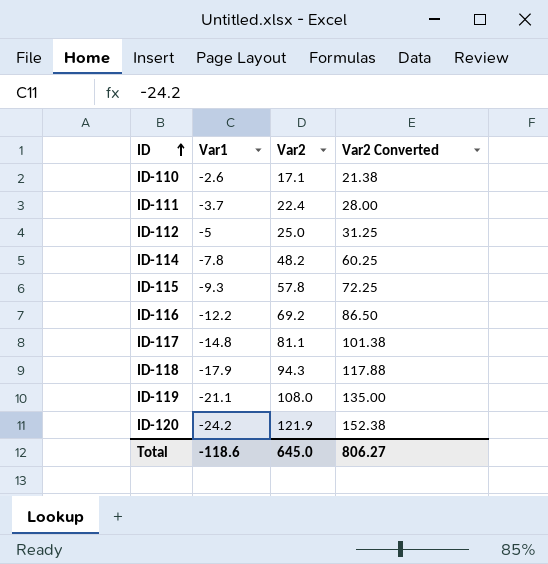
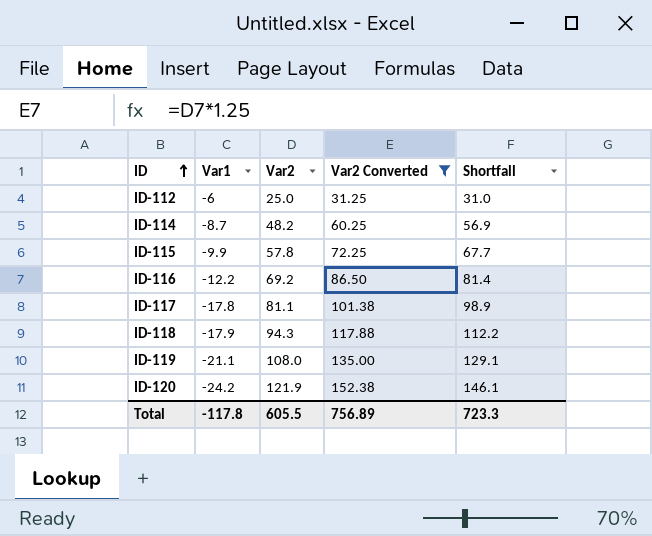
filter: none -> Var2 Converted >= 31.25
column Shortfall | formula: none -> [Var2] - [Var1]
ID-112 | Var1: -5 -> -6
ID-114 | Var1: -7.8 -> -8.7
ID-115 | Var1: -9.3 -> -9.9
ID-117 | Var1: -14.8 -> -17.8
Total | Var1: -118.6 -> -117.8
Total | Var2: 645.0 -> 605.5
Total | Var2 Converted: 806.27 -> 756.89

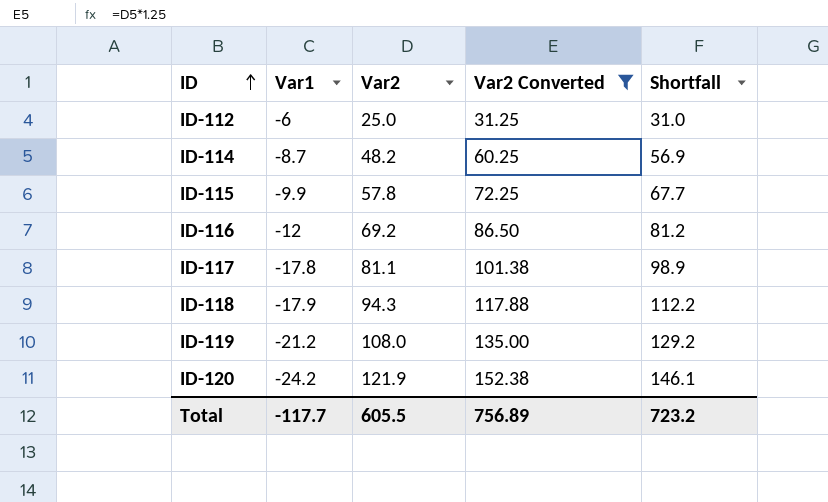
ID-116 | Var1: -12.2 -> -12
ID-116 | Shortfall: 81.4 -> 81.2
ID-119 | Var1: -21.1 -> -21.2
ID-119 | Shortfall: 129.1 -> 129.2
Total | Var1: -117.8 -> -117.7
Total | Shortfall: 723.3 -> 723.2

